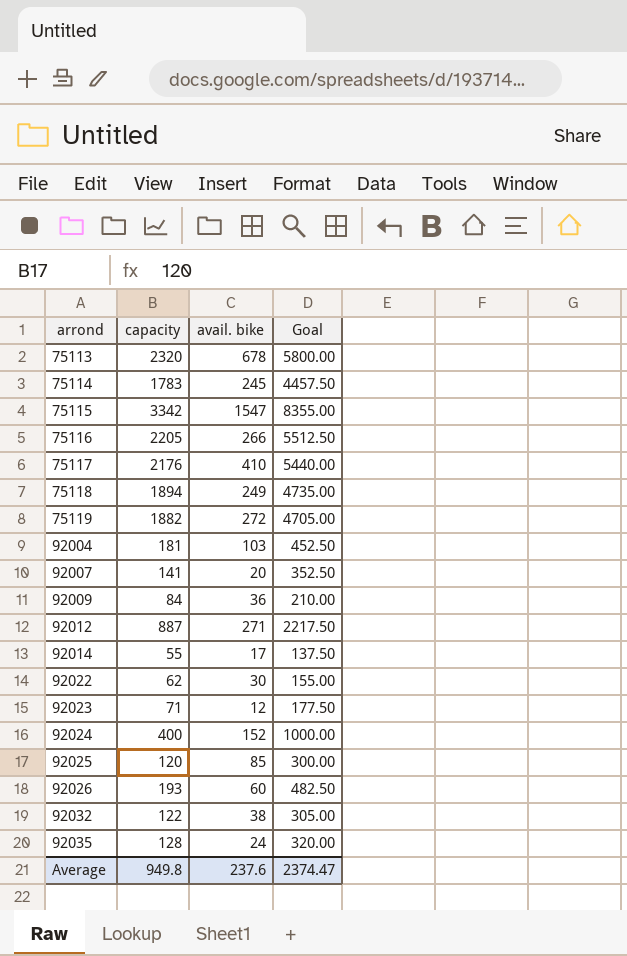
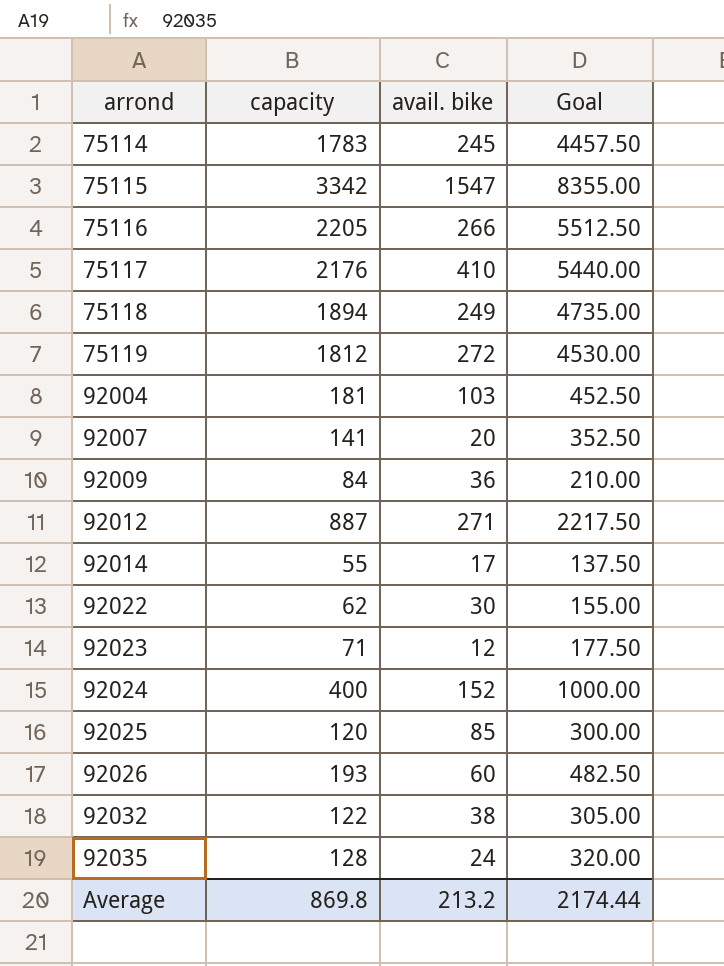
row 75113: 2320 | 678 | 5800.00 -> none
75119 | capacity: 1882 -> 1812
75119 | Goal: 4705.00 -> 4530.00
Average | capacity: 949.8 -> 869.8
Average | avail. bike: 237.6 -> 213.2
Average | Goal: 2374.47 -> 2174.44

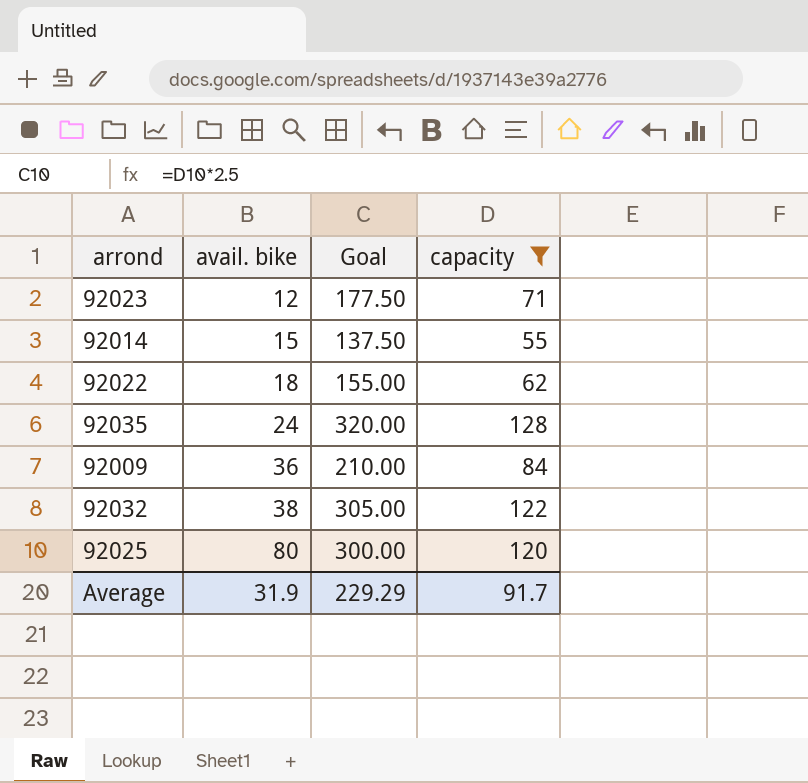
filter: none -> capacity <= 128
row order: arrond ascending -> avail. bike ascending
column capacity | position: 2 -> 4
92014 | avail. bike: 17 -> 15
92022 | avail. bike: 30 -> 18
92025 | avail. bike: 85 -> 80
Average | avail. bike: 213.2 -> 31.9
Average | Goal: 2174.44 -> 229.29
Average | capacity: 869.8 -> 91.7

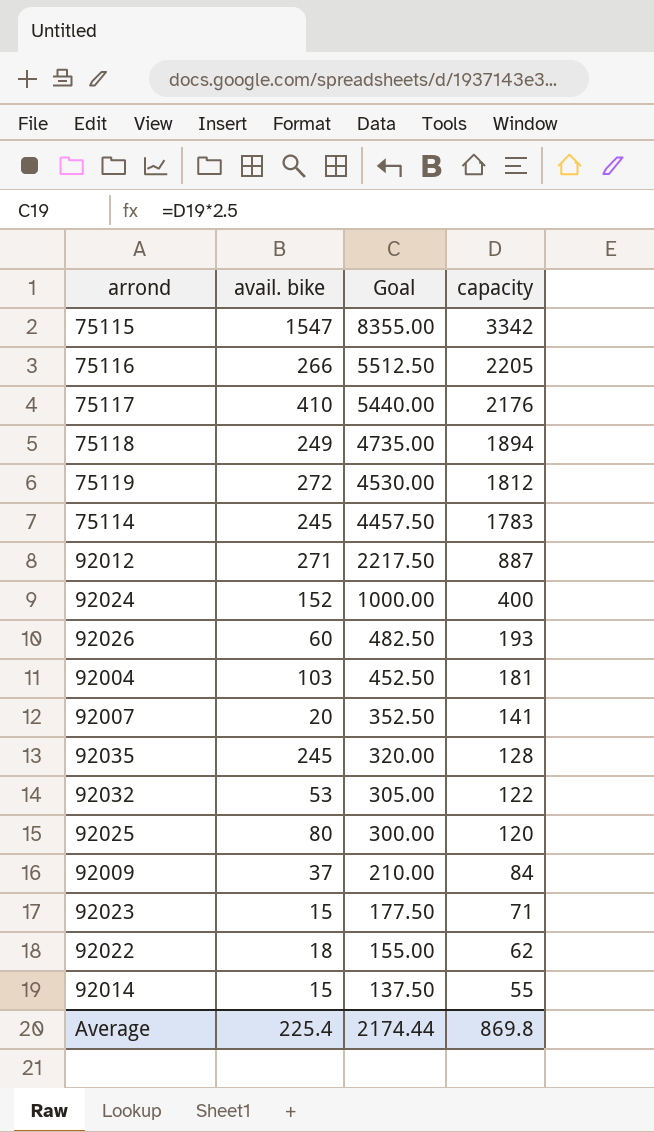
filter: capacity <= 128 -> none
row order: avail. bike ascending -> Goal descending
92035 | avail. bike: 24 -> 245
92032 | avail. bike: 38 -> 53
92009 | avail. bike: 36 -> 37
92023 | avail. bike: 12 -> 15
Average | avail. bike: 31.9 -> 225.4
Average | Goal: 229.29 -> 2174.44
Average | capacity: 91.7 -> 869.8

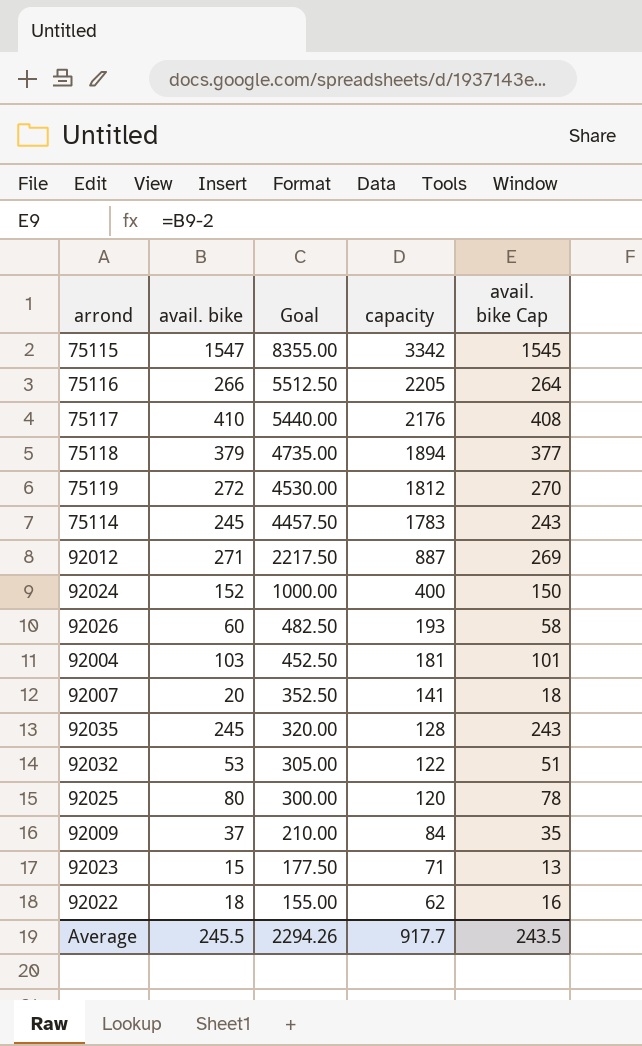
column avail. bike Cap | formula: none -> [avail. bike] - 2
row 92014: 15 | 137.50 | 55 -> none
75118 | avail. bike: 249 -> 379
Average | avail. bike: 225.4 -> 245.5
Average | Goal: 2174.44 -> 2294.26
Average | capacity: 869.8 -> 917.7

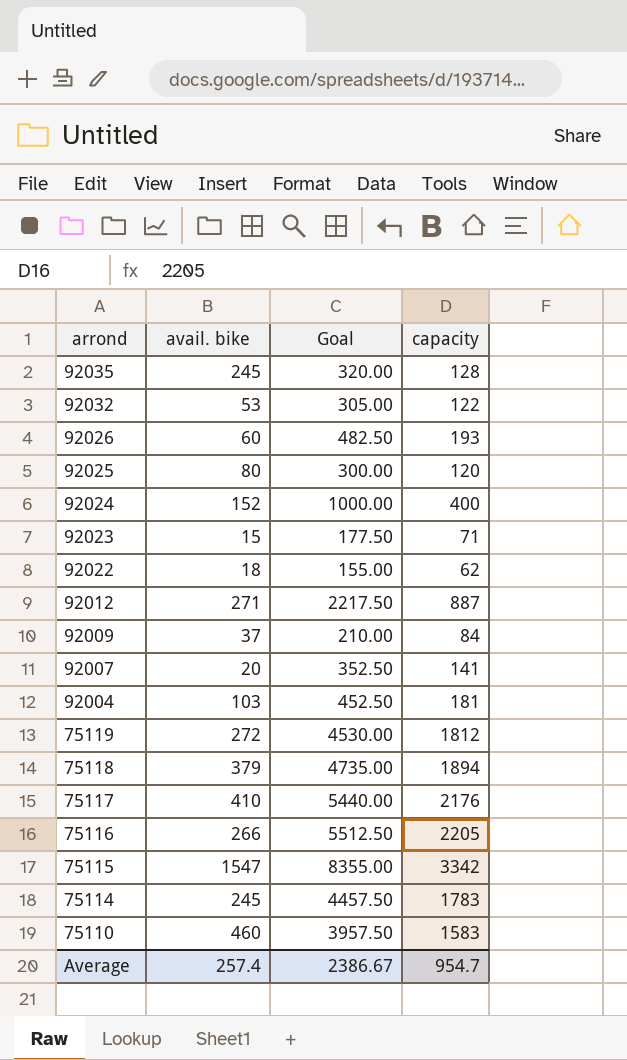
row order: Goal descending -> arrond descending
column avail. bike Cap | formula: [avail. bike] - 2 -> none
row 75110: none -> 460 | 3957.50 | 1583
Average | avail. bike: 245.5 -> 257.4
Average | Goal: 2294.26 -> 2386.67
Average | capacity: 917.7 -> 954.7

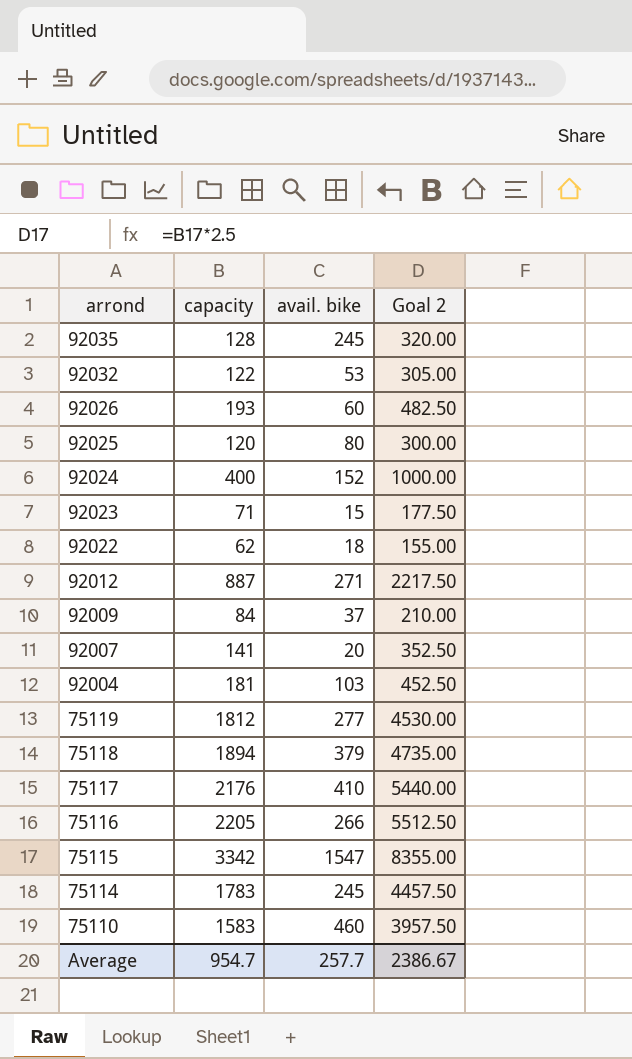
column capacity | position: 4 -> 2
column name: Goal -> Goal 2
75119 | avail. bike: 272 -> 277
Average | avail. bike: 257.4 -> 257.7

